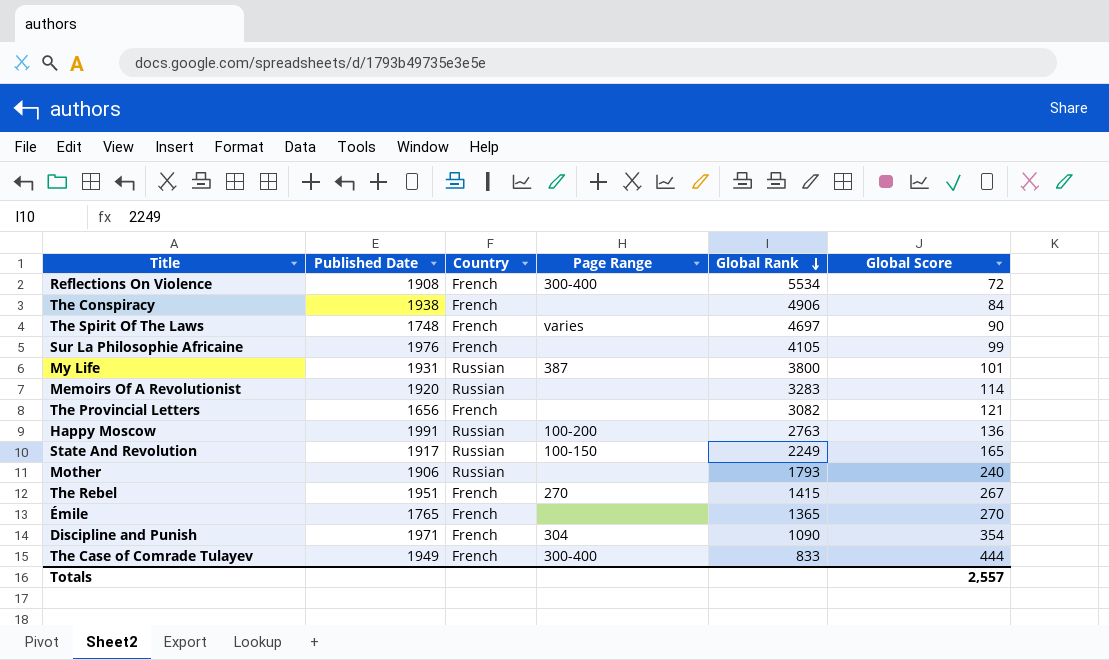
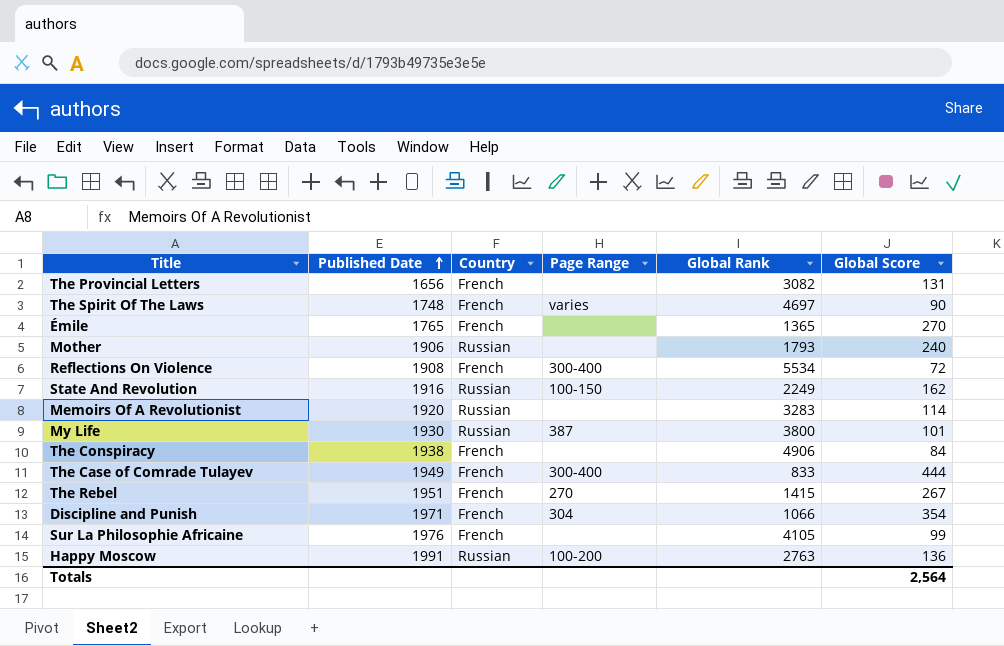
row order: Global Rank descending -> Published Date ascending
The Provincial Letters | Global Score: 121 -> 131
State And Revolution | Published Date: 1917 -> 1916
State And Revolution | Global Score: 165 -> 162
My Life | Published Date: 1931 -> 1930
Discipline and Punish | Global Rank: 1090 -> 1066
Totals | Global Score: 2,557 -> 2,564

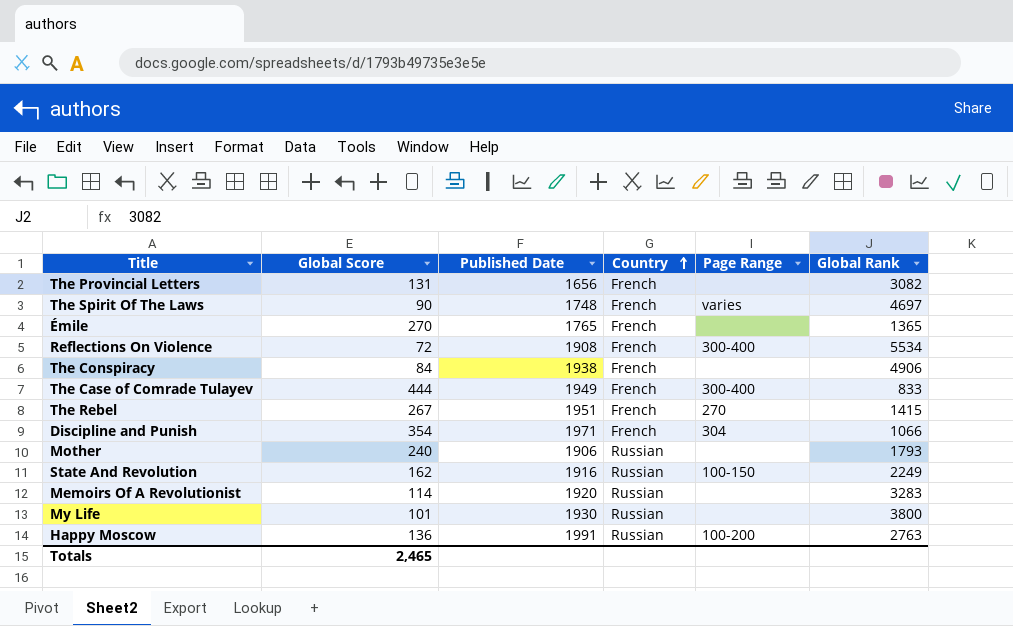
row order: Published Date ascending -> Country ascending
column Global Score | position: 6 -> 2
row Sur La Philosophie Africaine: 1976 | French | none | 4105 | 99 -> none
My Life | Page Range: 387 -> none
Totals | Global Score: 2,564 -> 2,465

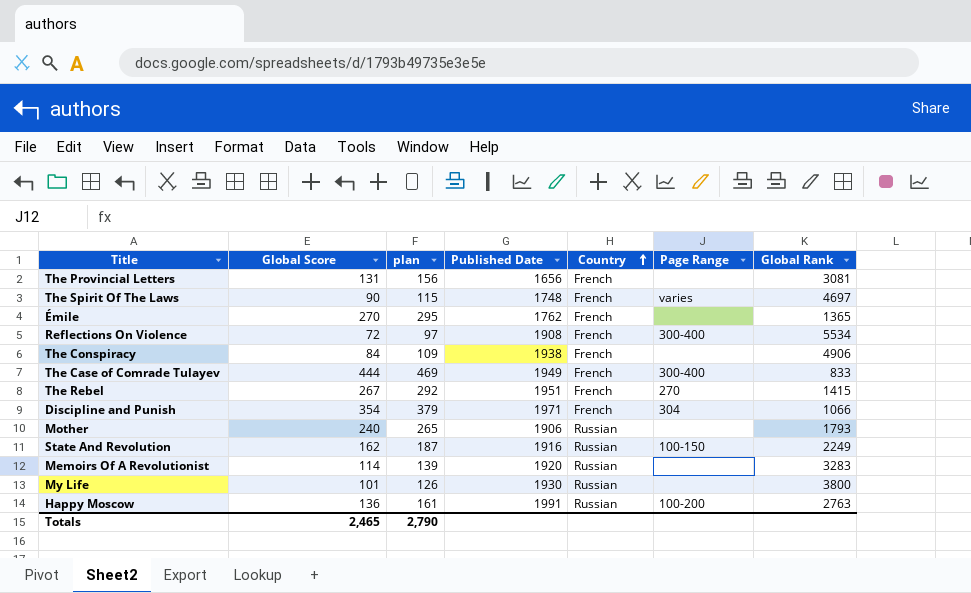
column plan | formula: none -> [Global Score] + 25
The Provincial Letters | Global Rank: 3082 -> 3081
Émile | Published Date: 1765 -> 1762

